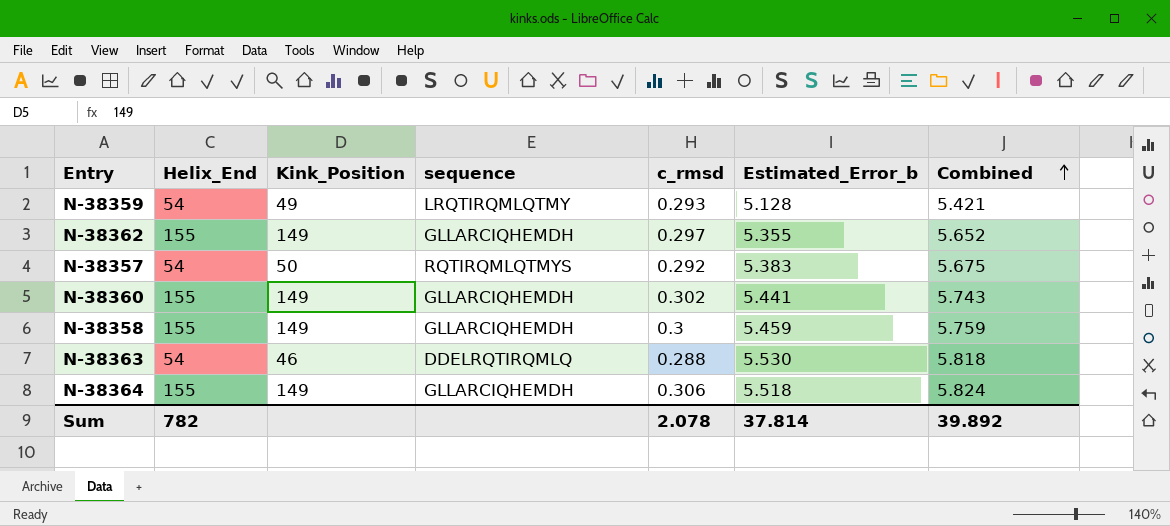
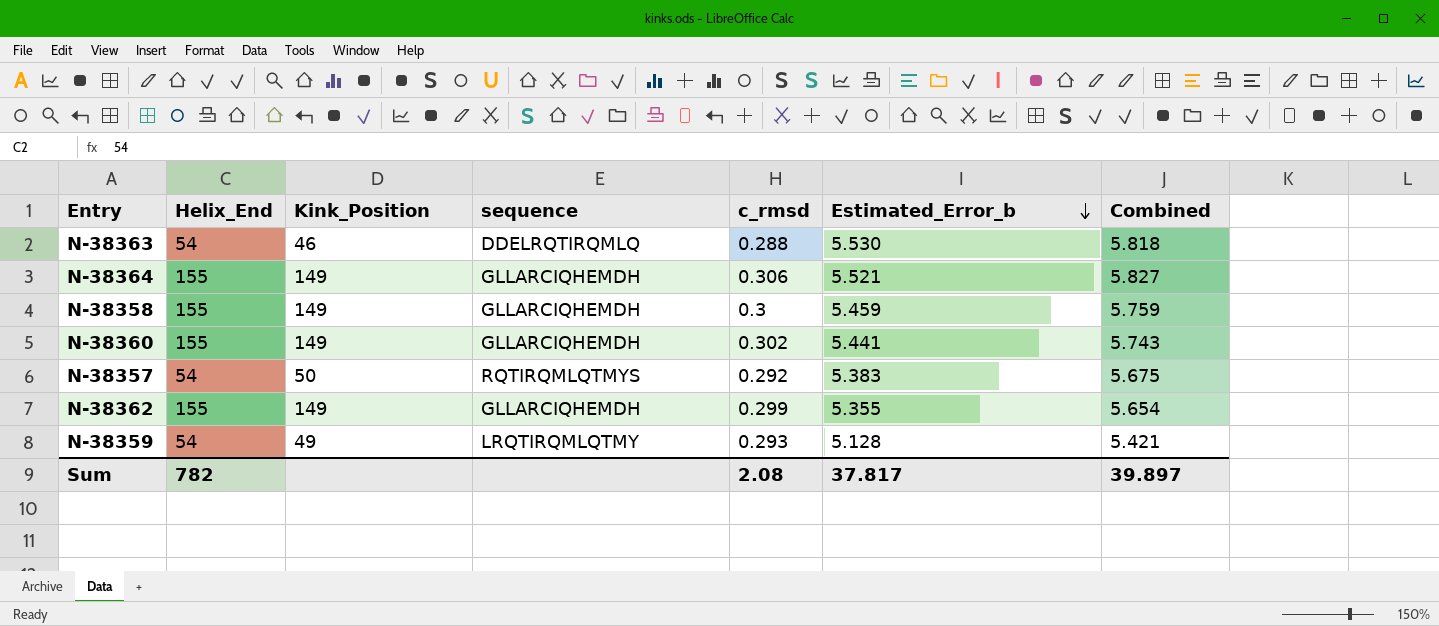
row order: Combined ascending -> Estimated_Error_b descending
N-38364 | Estimated_Error_b: 5.518 -> 5.521
N-38364 | Combined: 5.824 -> 5.827
N-38362 | c_rmsd: 0.297 -> 0.299
N-38362 | Combined: 5.652 -> 5.654
Sum | c_rmsd: 2.078 -> 2.08
Sum | Estimated_Error_b: 37.814 -> 37.817
Sum | Combined: 39.892 -> 39.897

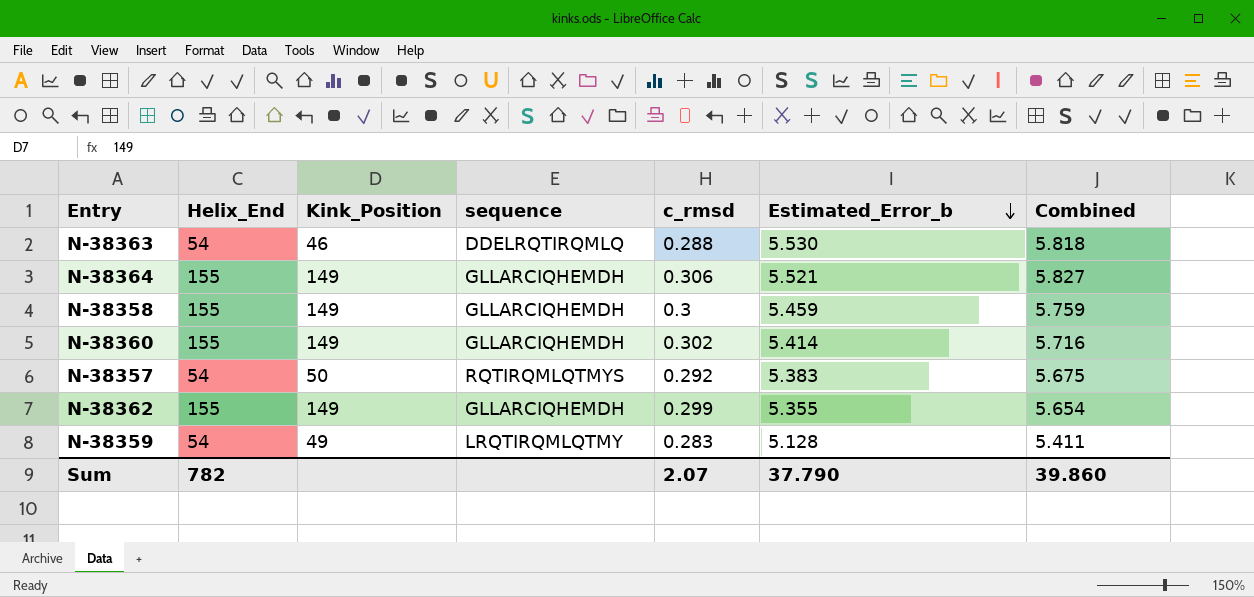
N-38360 | Estimated_Error_b: 5.441 -> 5.414
N-38360 | Combined: 5.743 -> 5.716
N-38359 | c_rmsd: 0.293 -> 0.283
N-38359 | Combined: 5.421 -> 5.411
Sum | c_rmsd: 2.08 -> 2.07
Sum | Estimated_Error_b: 37.817 -> 37.790
Sum | Combined: 39.897 -> 39.860

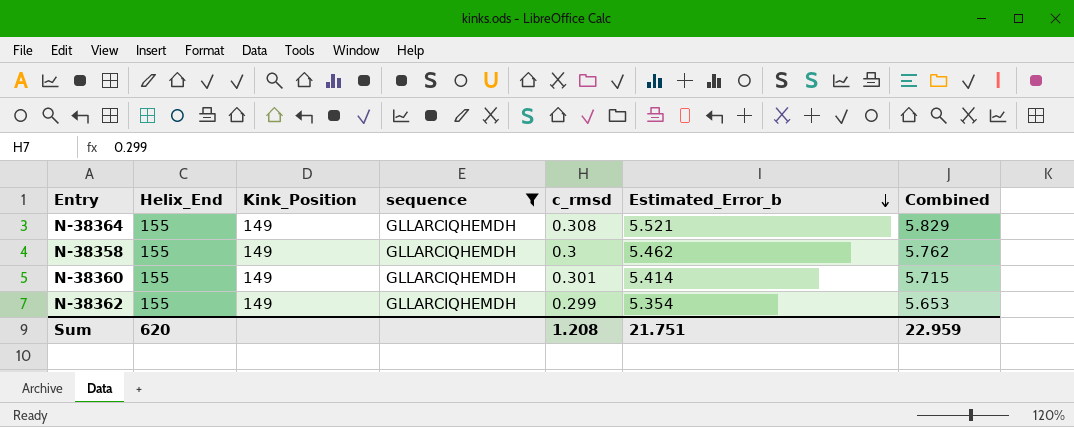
filter: none -> sequence = GLLARCIQHEMDH
N-38364 | c_rmsd: 0.306 -> 0.308
N-38364 | Combined: 5.827 -> 5.829
N-38358 | Estimated_Error_b: 5.459 -> 5.462
N-38358 | Combined: 5.759 -> 5.762
N-38360 | c_rmsd: 0.302 -> 0.301
N-38360 | Combined: 5.716 -> 5.715
N-38362 | Estimated_Error_b: 5.355 -> 5.354
N-38362 | Combined: 5.654 -> 5.653
Sum | Helix_End: 782 -> 620
Sum | c_rmsd: 2.07 -> 1.208
Sum | Estimated_Error_b: 37.790 -> 21.751
Sum | Combined: 39.860 -> 22.959

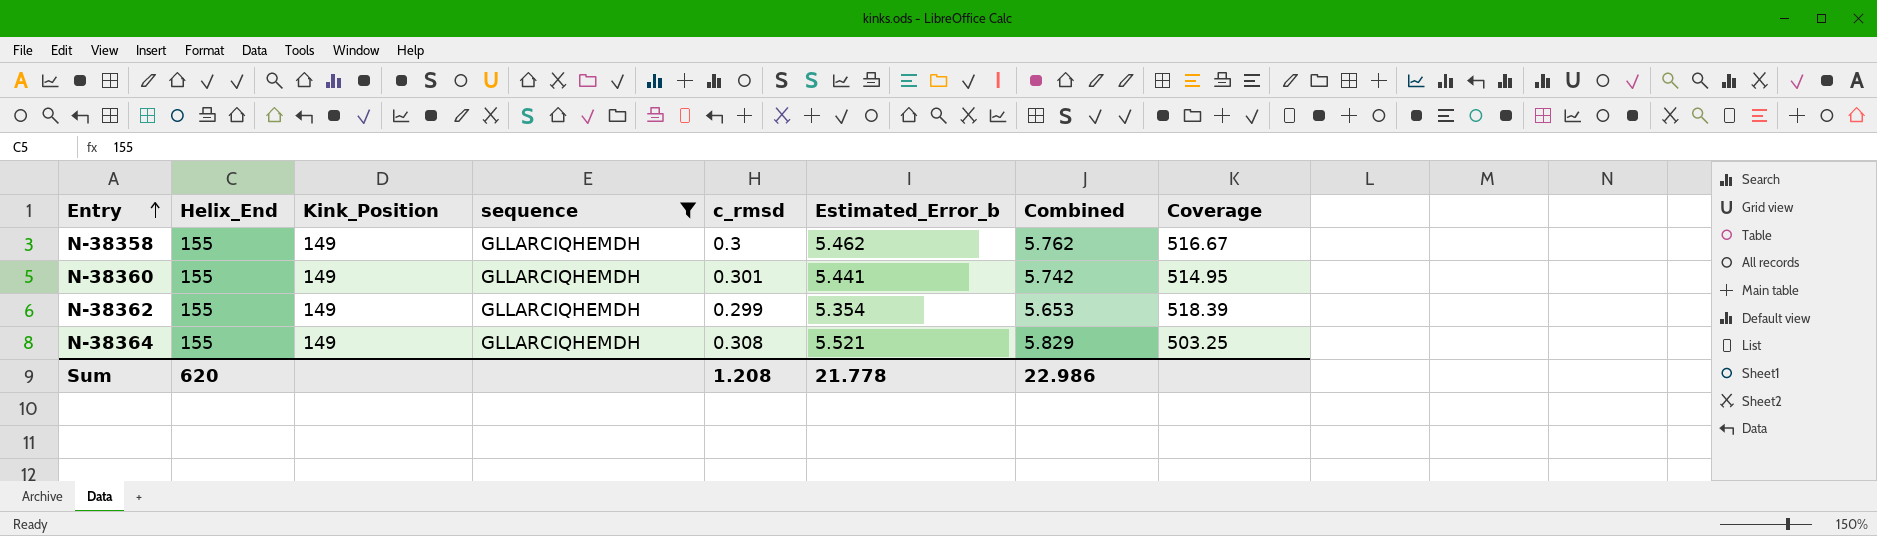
row order: Estimated_Error_b descending -> Entry ascending
column Coverage | formula: none -> [Helix_End] / [c_rmsd]
N-38360 | Estimated_Error_b: 5.414 -> 5.441
N-38360 | Combined: 5.715 -> 5.742
Sum | Estimated_Error_b: 21.751 -> 21.778
Sum | Combined: 22.959 -> 22.986

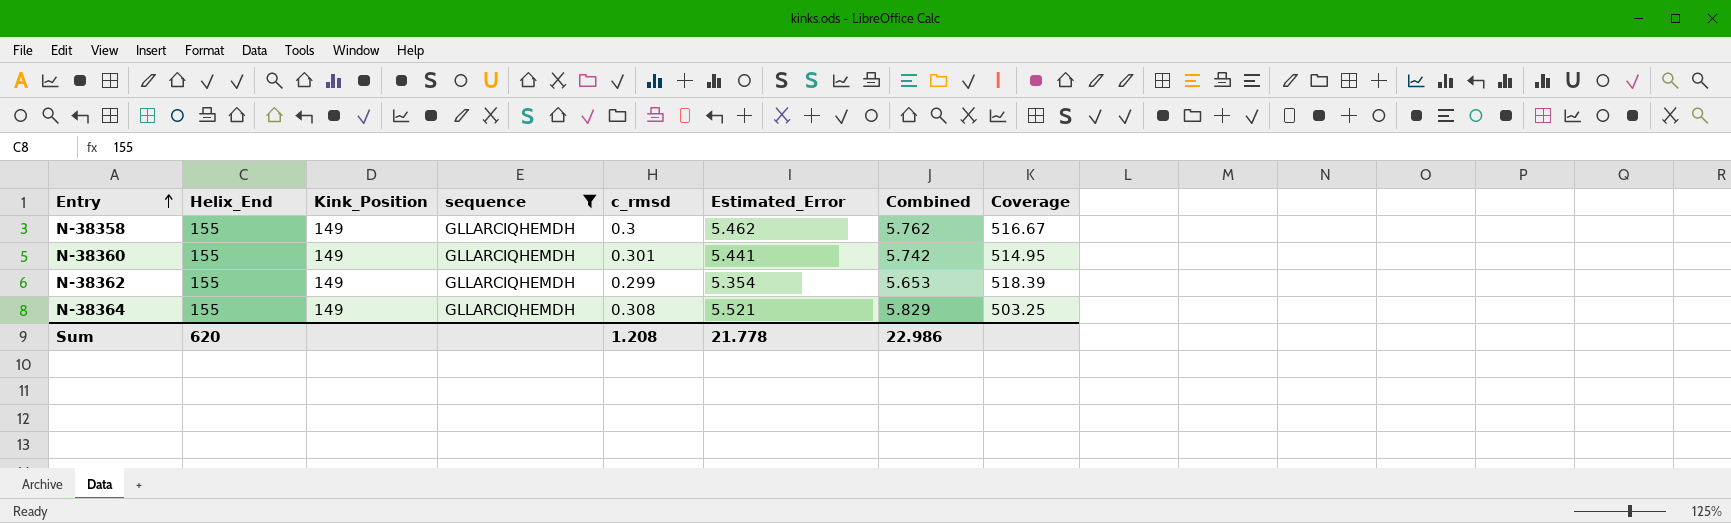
column name: Estimated_Error_b -> Estimated_Error

